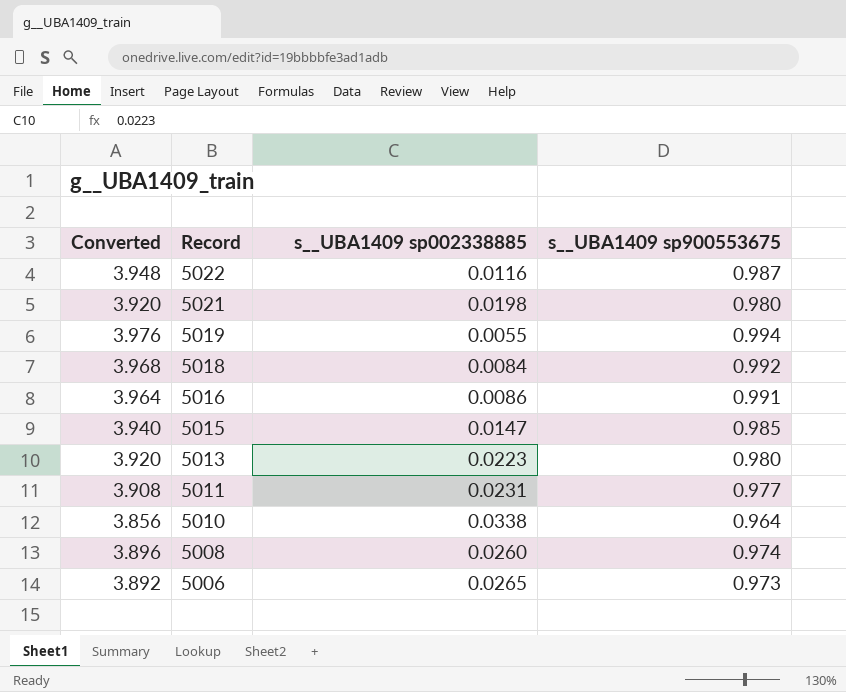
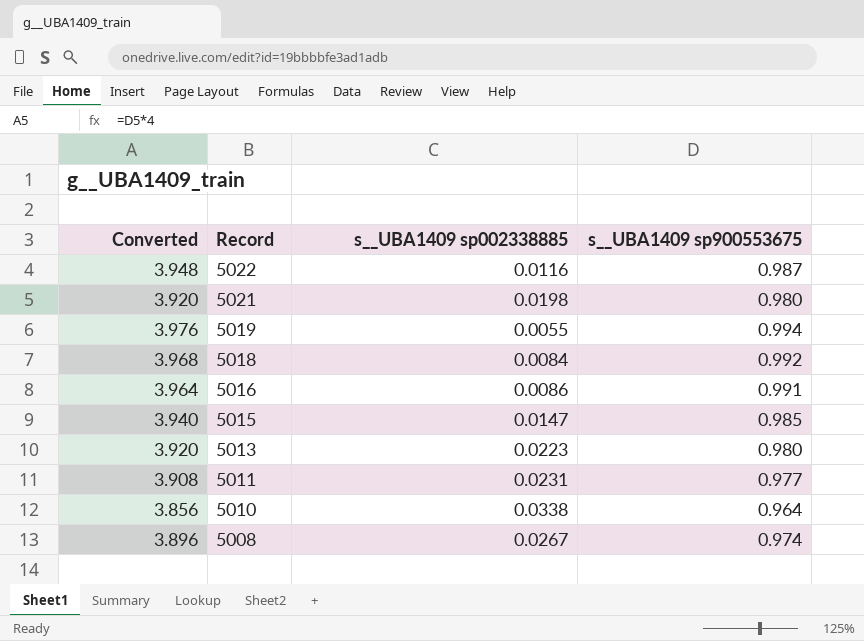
row 5006: 3.892 | 0.0265 | 0.973 -> none
5008 | s__UBA1409 sp002338885: 0.0260 -> 0.0267

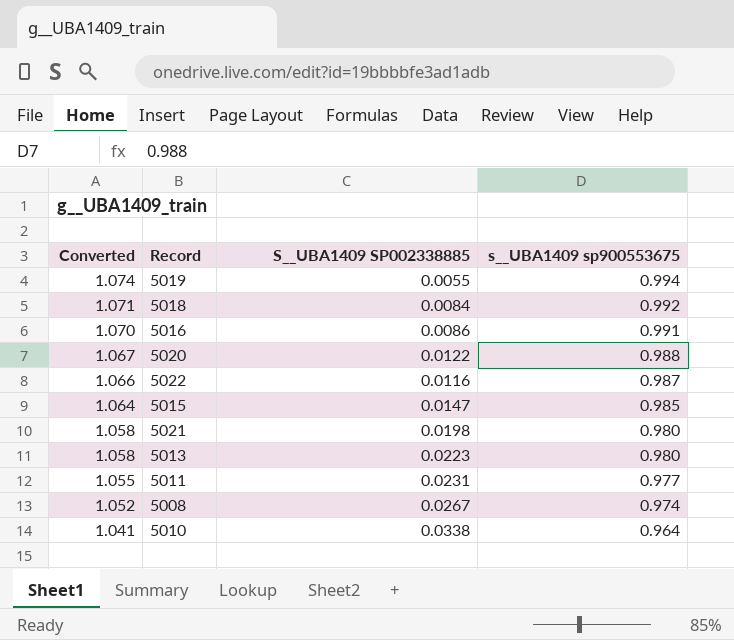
row order: Record descending -> Converted descending
column Converted | formula: [s__UBA1409 sp900553675] * 4 -> [s__UBA1409 sp900553675] * 1.08
column name: s__UBA1409 sp002338885 -> S__UBA1409 SP002338885
row 5020: none -> 1.067 | 0.0122 | 0.988

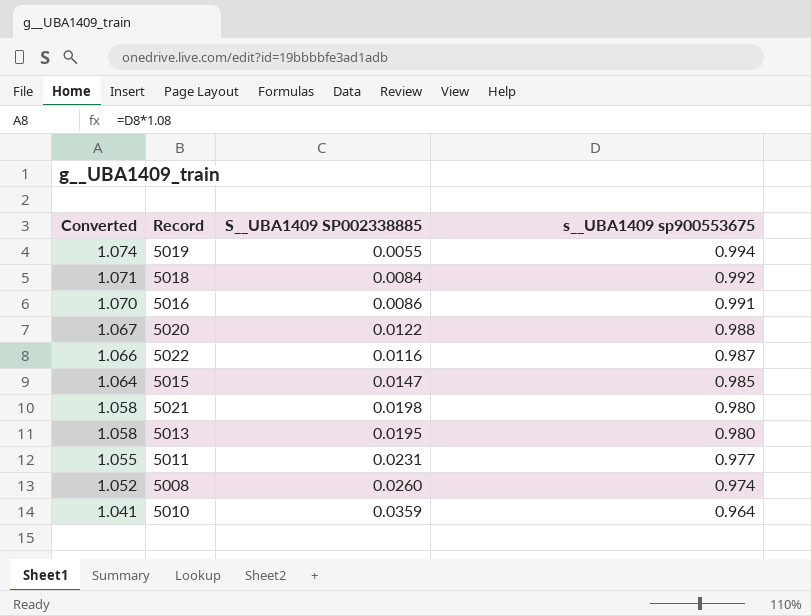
5013 | S__UBA1409 SP002338885: 0.0223 -> 0.0195
5008 | S__UBA1409 SP002338885: 0.0267 -> 0.0260
5010 | S__UBA1409 SP002338885: 0.0338 -> 0.0359

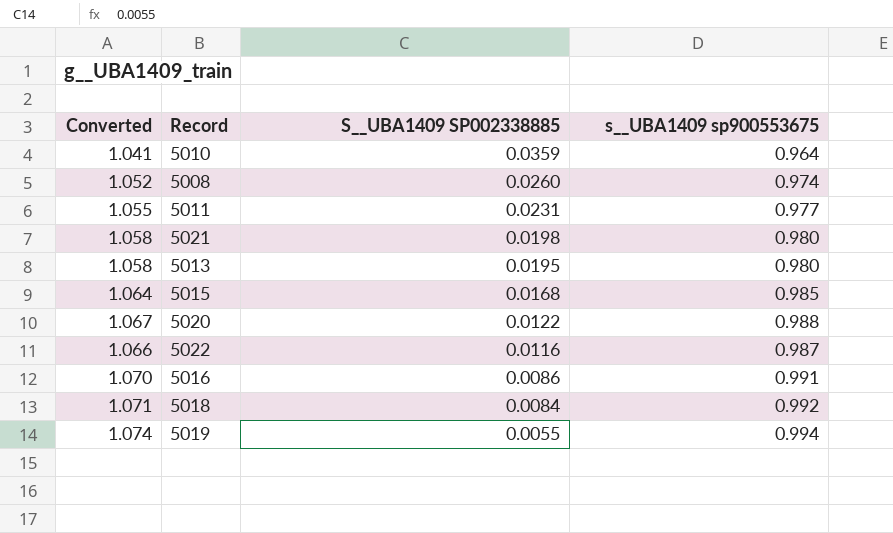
row order: Converted descending -> S__UBA1409 SP002338885 descending
5015 | S__UBA1409 SP002338885: 0.0147 -> 0.0168

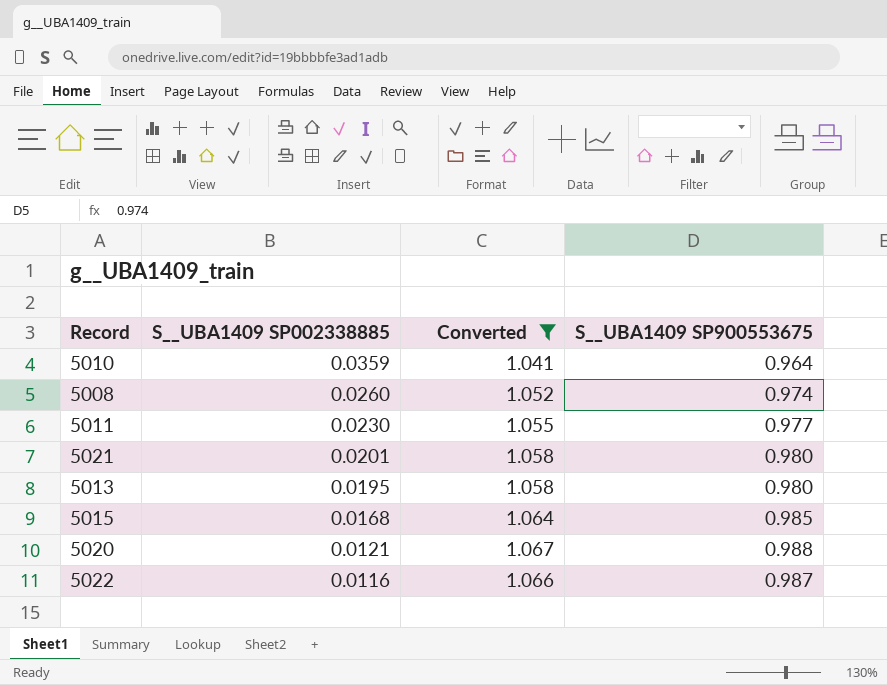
filter: none -> Converted <= 1.067
column Converted | position: 1 -> 3
column name: s__UBA1409 sp900553675 -> S__UBA1409 SP900553675
5011 | S__UBA1409 SP002338885: 0.0231 -> 0.0230
5021 | S__UBA1409 SP002338885: 0.0198 -> 0.0201
5020 | S__UBA1409 SP002338885: 0.0122 -> 0.0121

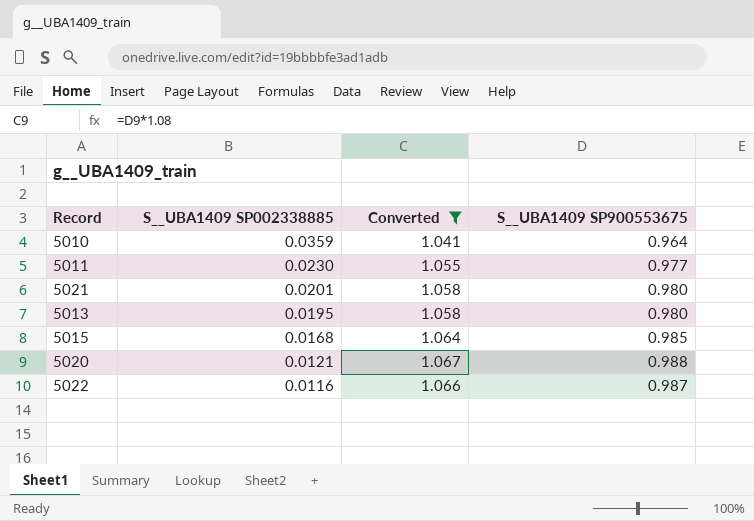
row 5008: 0.0260 | 1.052 | 0.974 -> none

